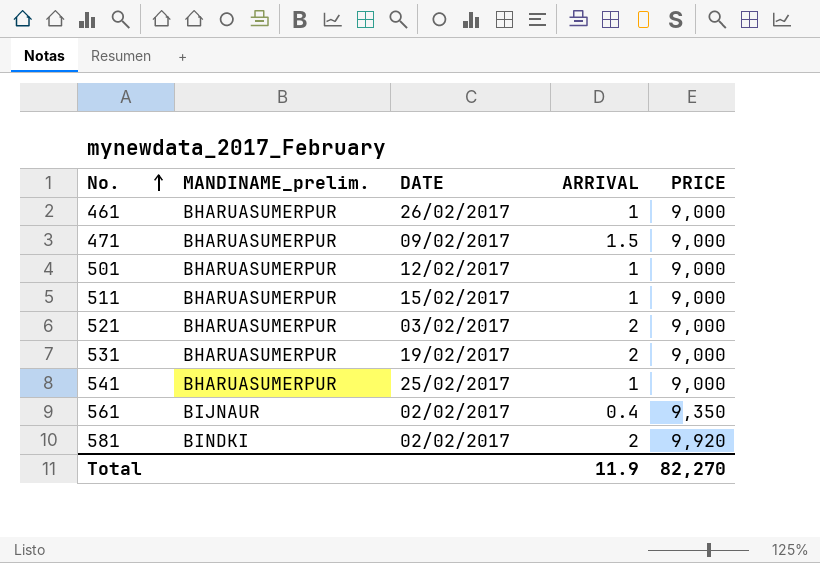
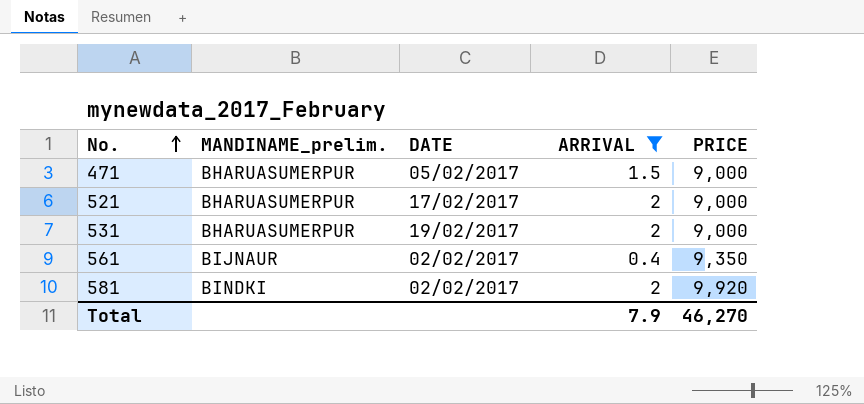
filter: none -> ARRIVAL != 1
471 | DATE: 09/02/2017 -> 05/02/2017
521 | DATE: 03/02/2017 -> 17/02/2017
Total | ARRIVAL: 11.9 -> 7.9
Total | PRICE: 82,270 -> 46,270

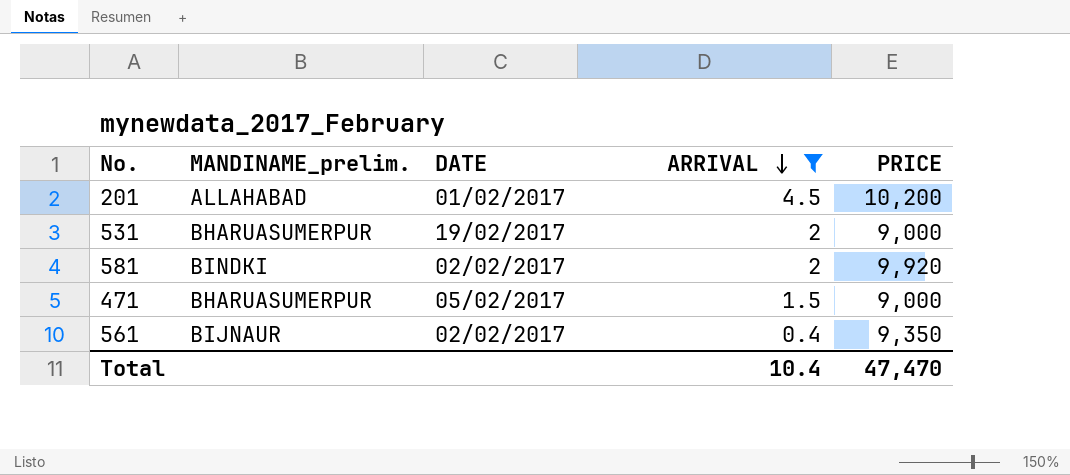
row order: No. ascending -> ARRIVAL descending
row 521: BHARUASUMERPUR | 17/02/2017 | 2 | 9,000 -> none
row 201: none -> ALLAHABAD | 01/02/2017 | 4.5 | 10,200
Total | ARRIVAL: 7.9 -> 10.4
Total | PRICE: 46,270 -> 47,470

